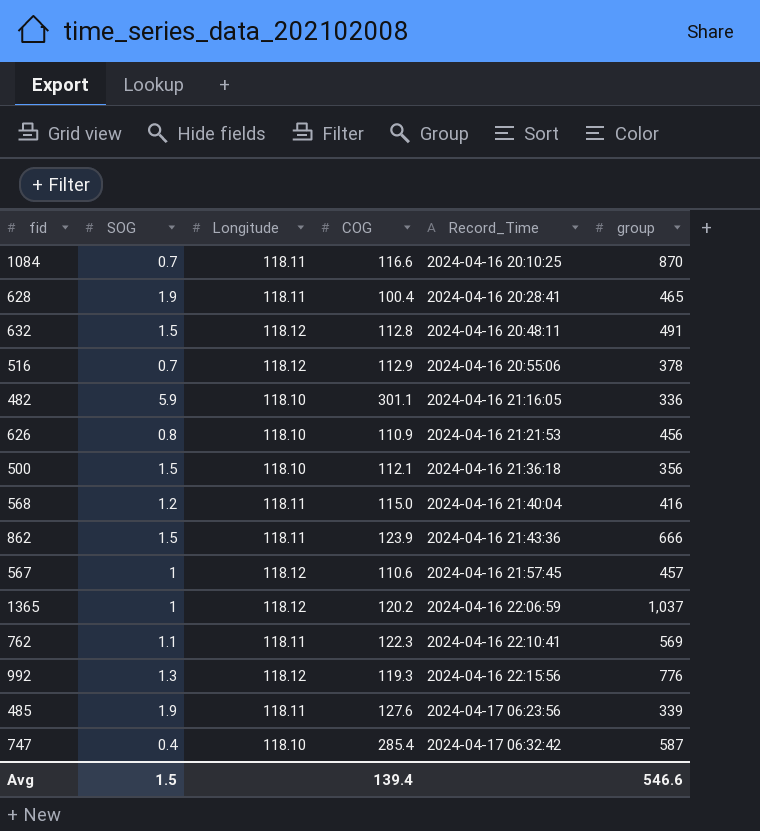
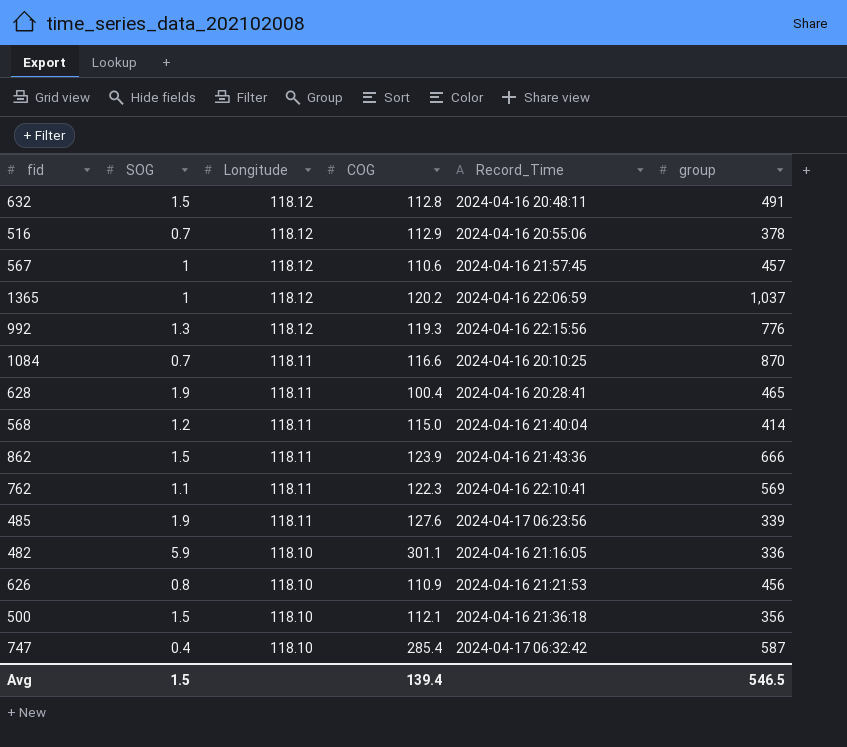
row order: Record_Time ascending -> Longitude descending
568 | group: 416 -> 414
Avg | group: 546.6 -> 546.5

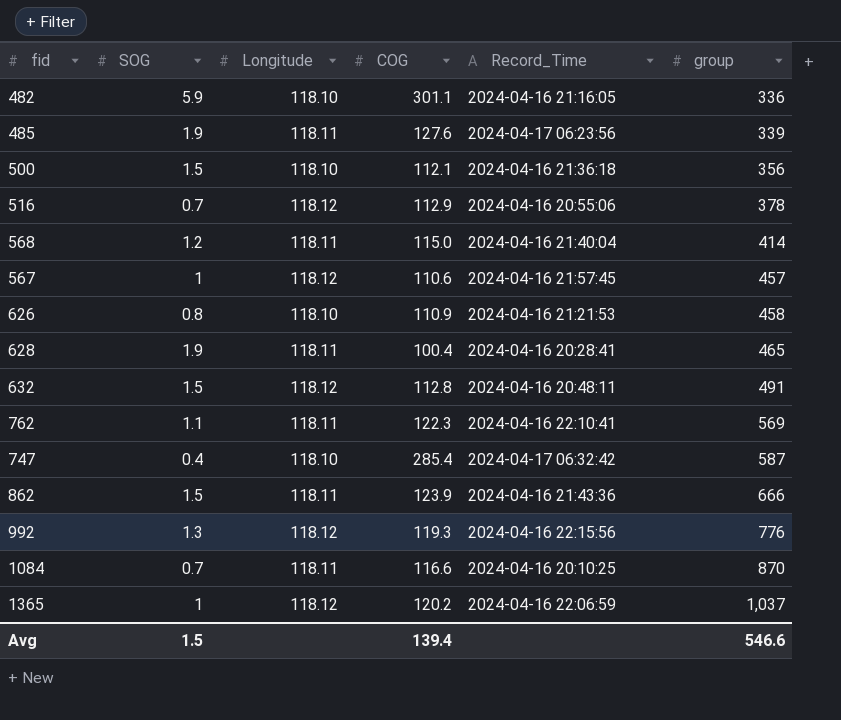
row order: Longitude descending -> group ascending
626 | group: 456 -> 458
Avg | group: 546.5 -> 546.6

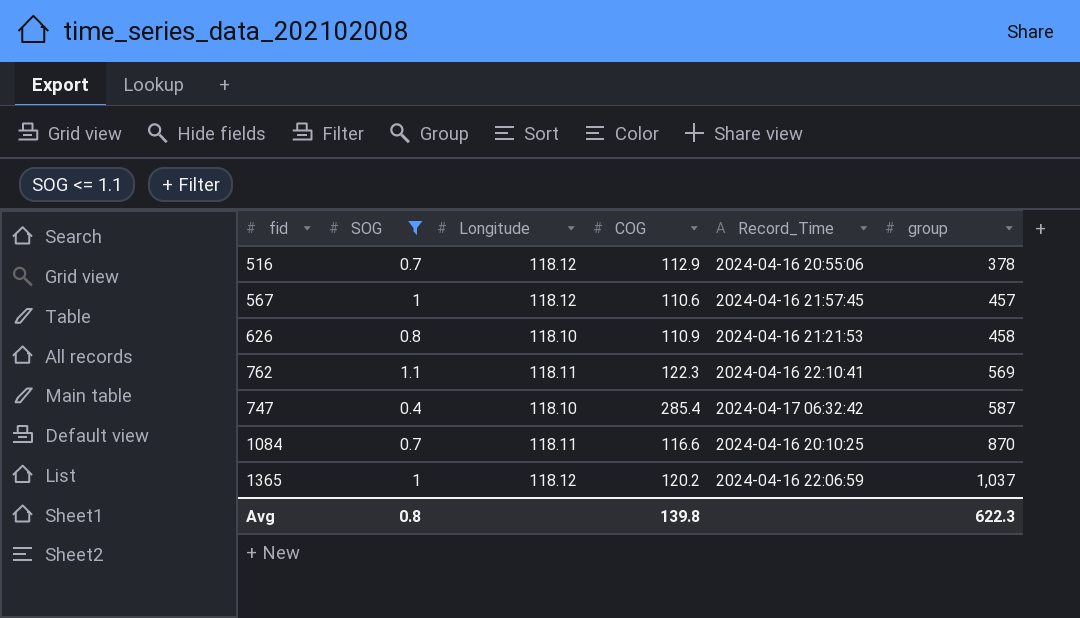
filter: none -> SOG <= 1.1
Avg | SOG: 1.5 -> 0.8
Avg | COG: 139.4 -> 139.8
Avg | group: 546.6 -> 622.3

